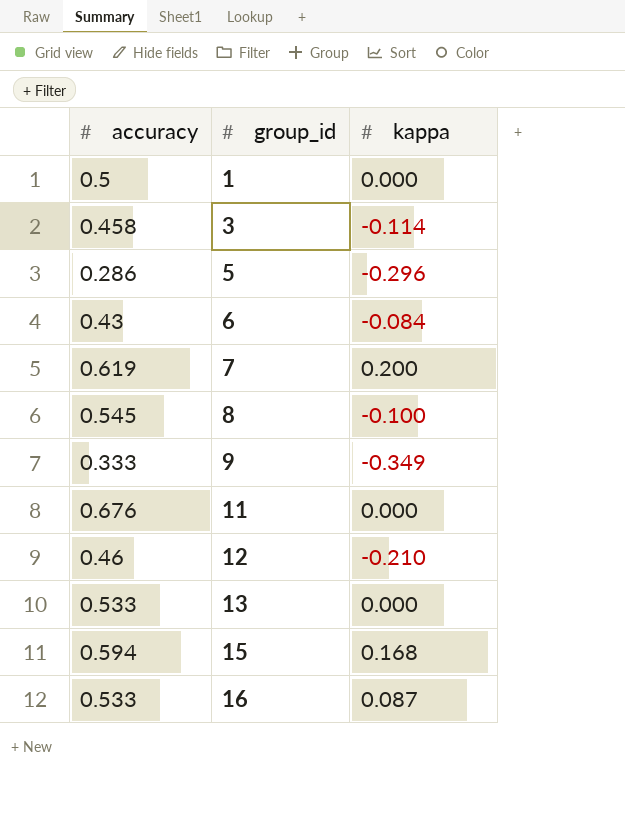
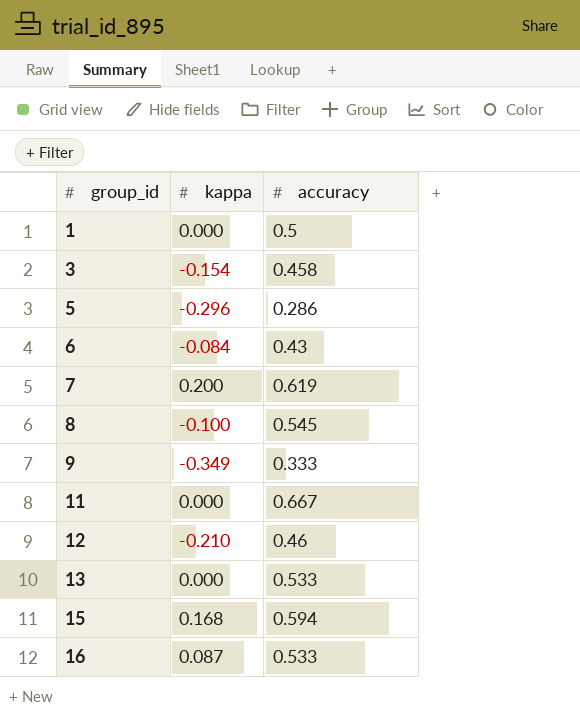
column accuracy | position: 1 -> 3
3 | kappa: -0.114 -> -0.154
11 | accuracy: 0.676 -> 0.667

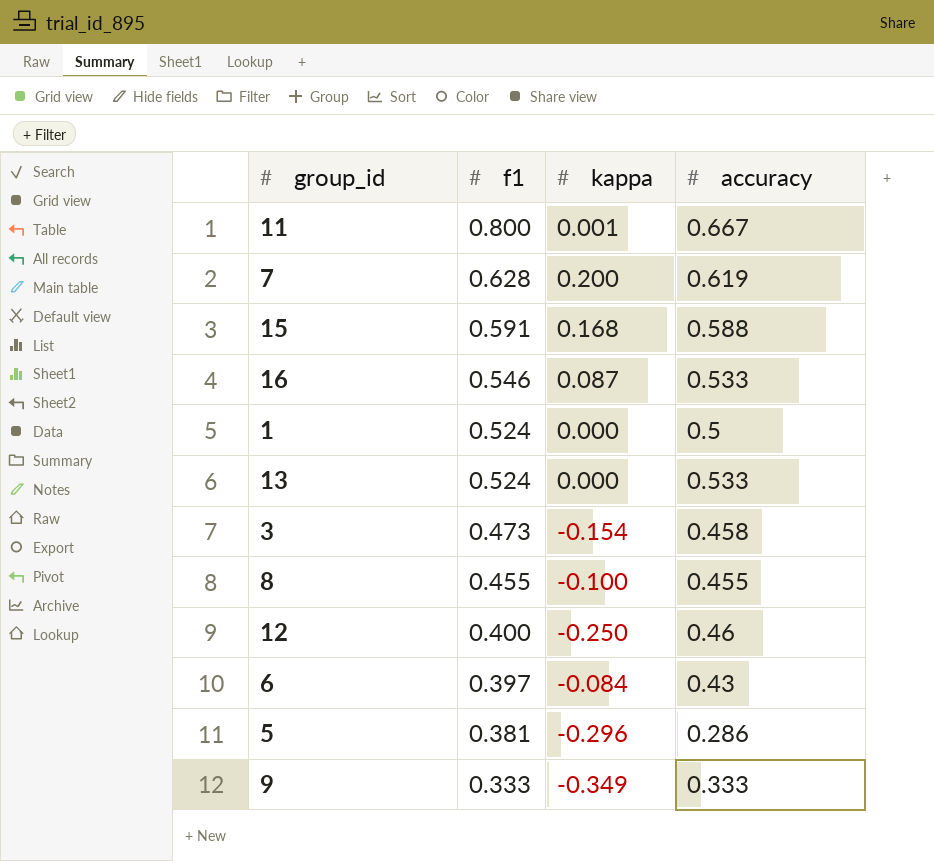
row order: group_id ascending -> f1 descending
column f1 | position: none -> 2
11 | kappa: 0.000 -> 0.001
15 | accuracy: 0.594 -> 0.588
8 | accuracy: 0.545 -> 0.455
12 | kappa: -0.210 -> -0.250

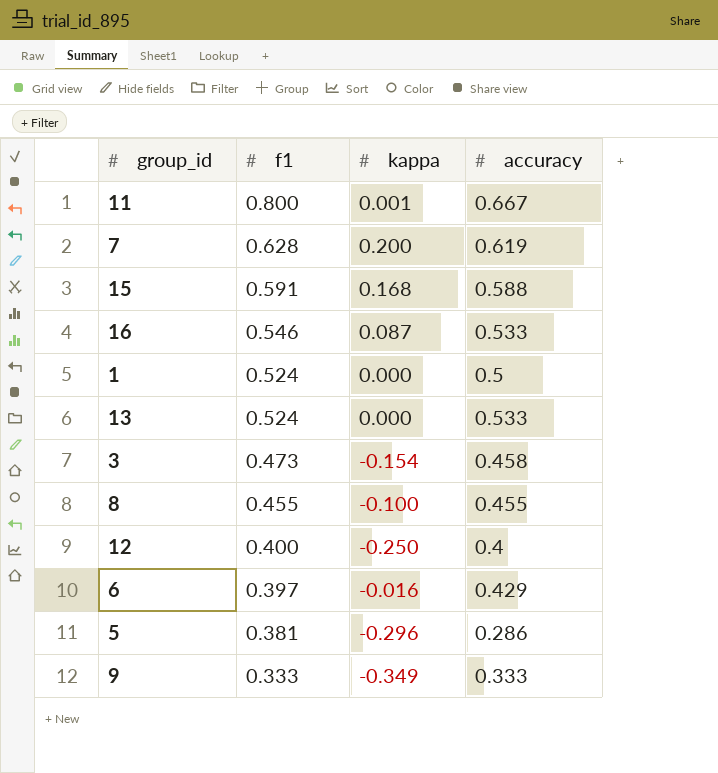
12 | accuracy: 0.46 -> 0.4
6 | kappa: -0.084 -> -0.016
6 | accuracy: 0.43 -> 0.429

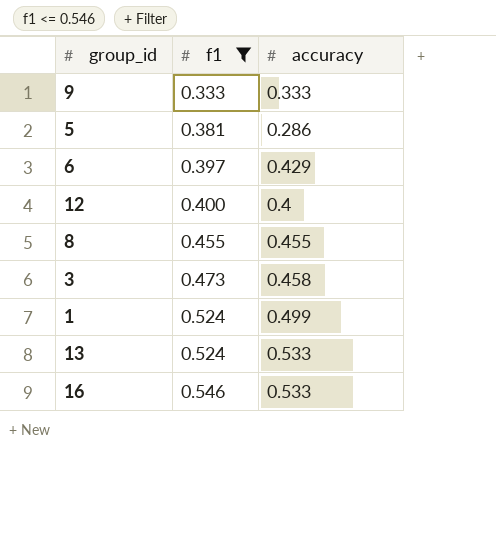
filter: none -> f1 <= 0.546
row order: f1 descending -> f1 ascending
column kappa | position: 3 -> none
1 | accuracy: 0.5 -> 0.499

